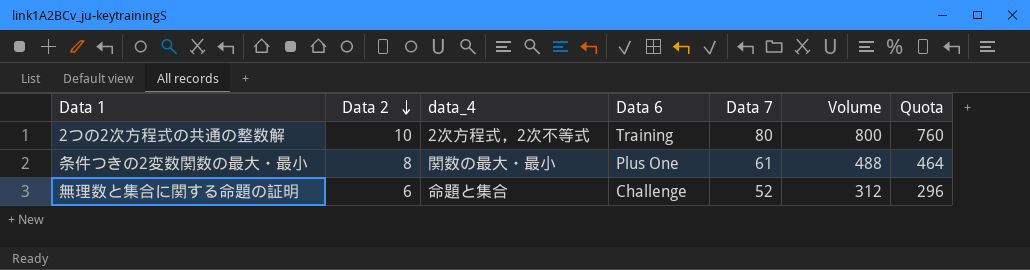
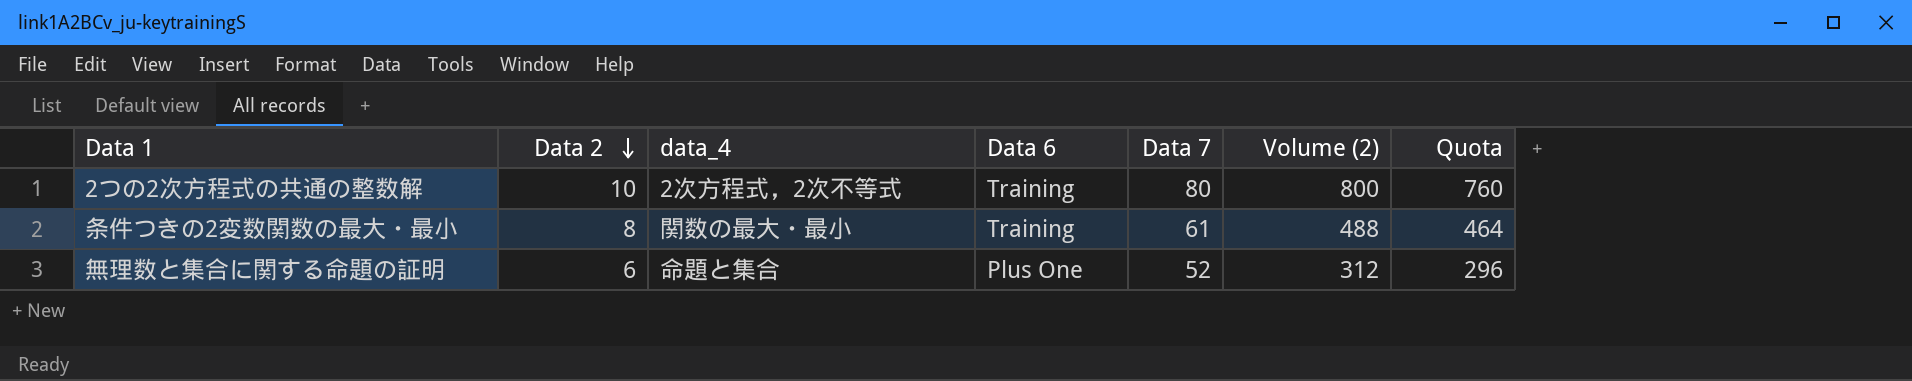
column name: Volume -> Volume (2)
条件つきの2変数関数の最大・最小 | Data 6: Plus One -> Training
無理数と集合に関する命題の証明 | Data 6: Challenge -> Plus One

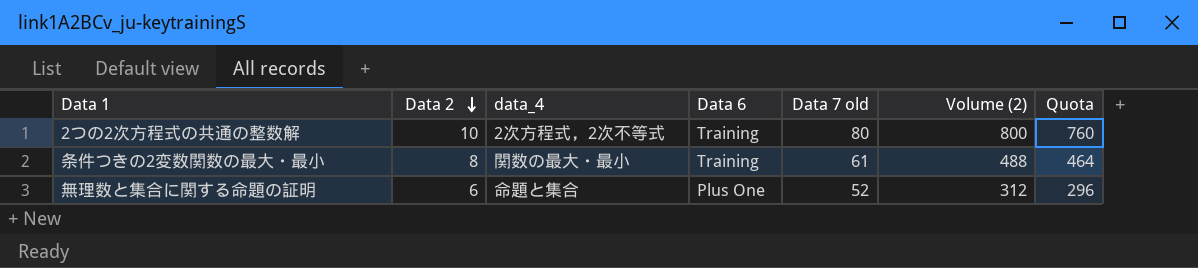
column name: Data 7 -> Data 7 old

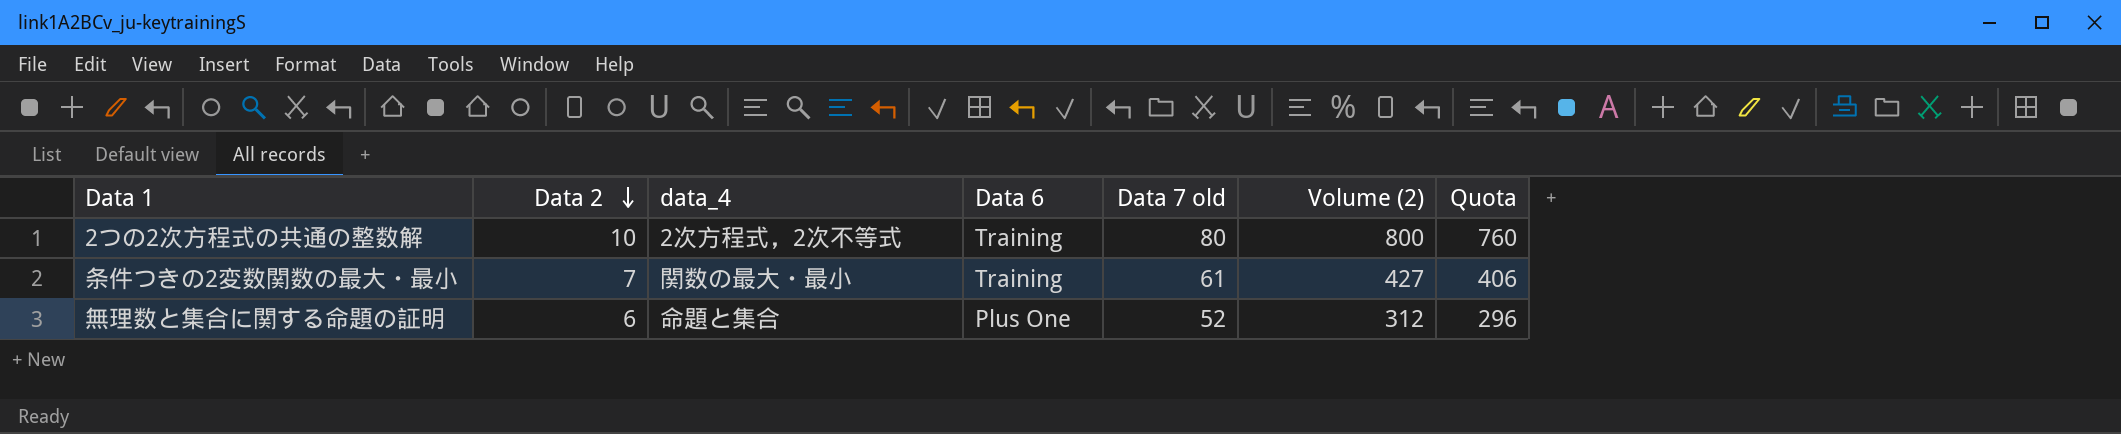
条件つきの2変数関数の最大・最小 | Data 2: 8 -> 7
条件つきの2変数関数の最大・最小 | Volume (2): 488 -> 427
条件つきの2変数関数の最大・最小 | Quota: 464 -> 406

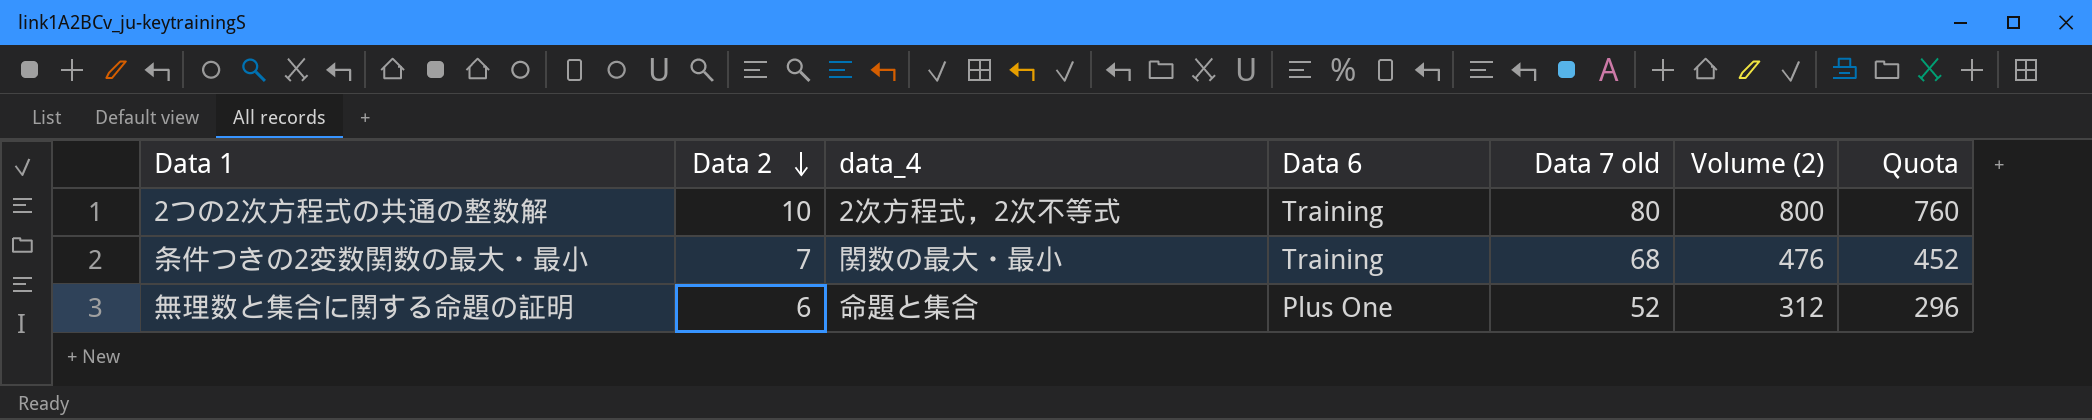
条件つきの2変数関数の最大・最小 | Data 7 old: 61 -> 68
条件つきの2変数関数の最大・最小 | Volume (2): 427 -> 476
条件つきの2変数関数の最大・最小 | Quota: 406 -> 452

